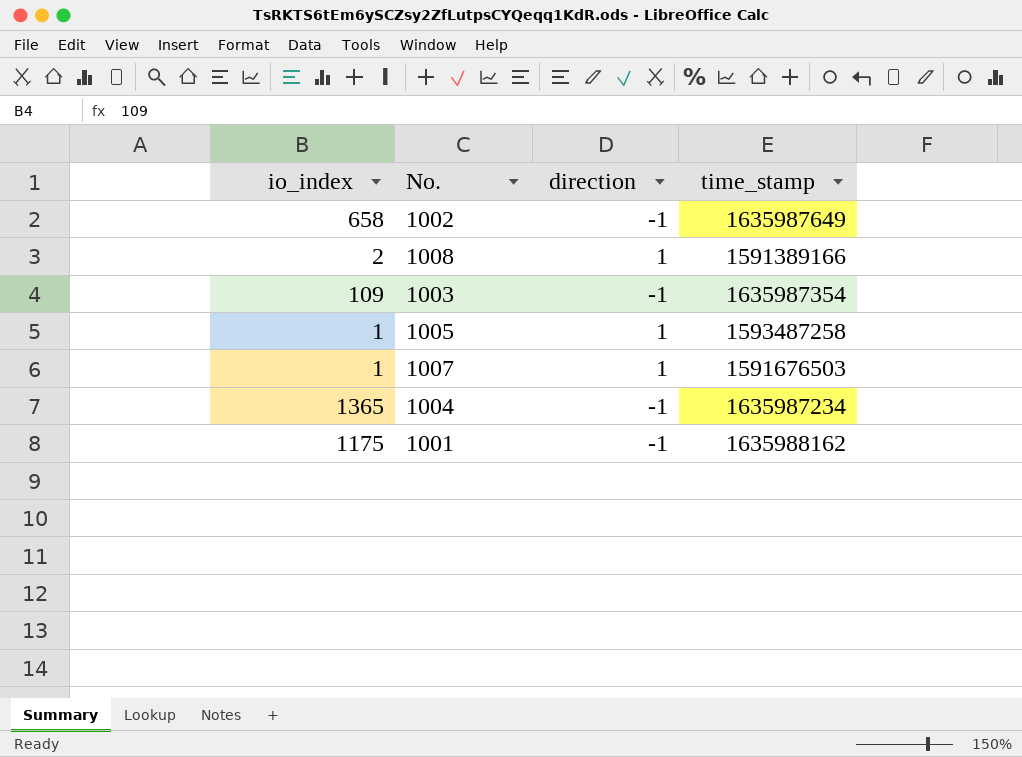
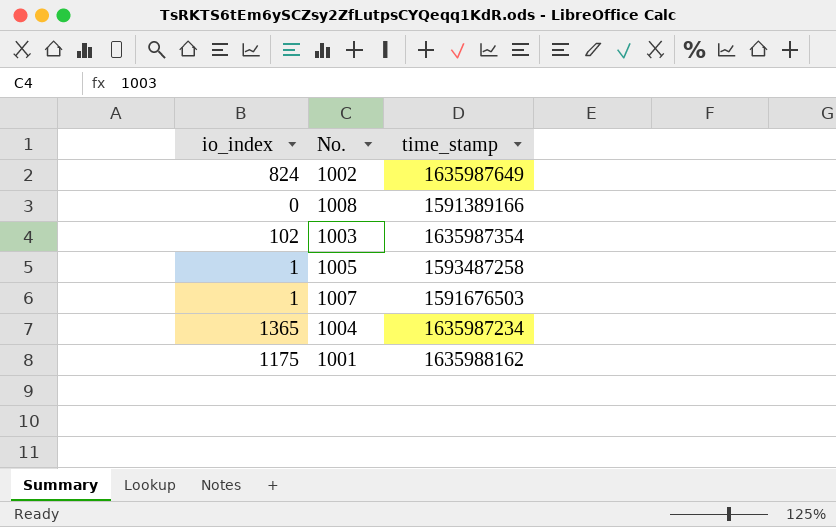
column direction | position: 3 -> none
1002 | io_index: 658 -> 824
1008 | io_index: 2 -> 0
1003 | io_index: 109 -> 102

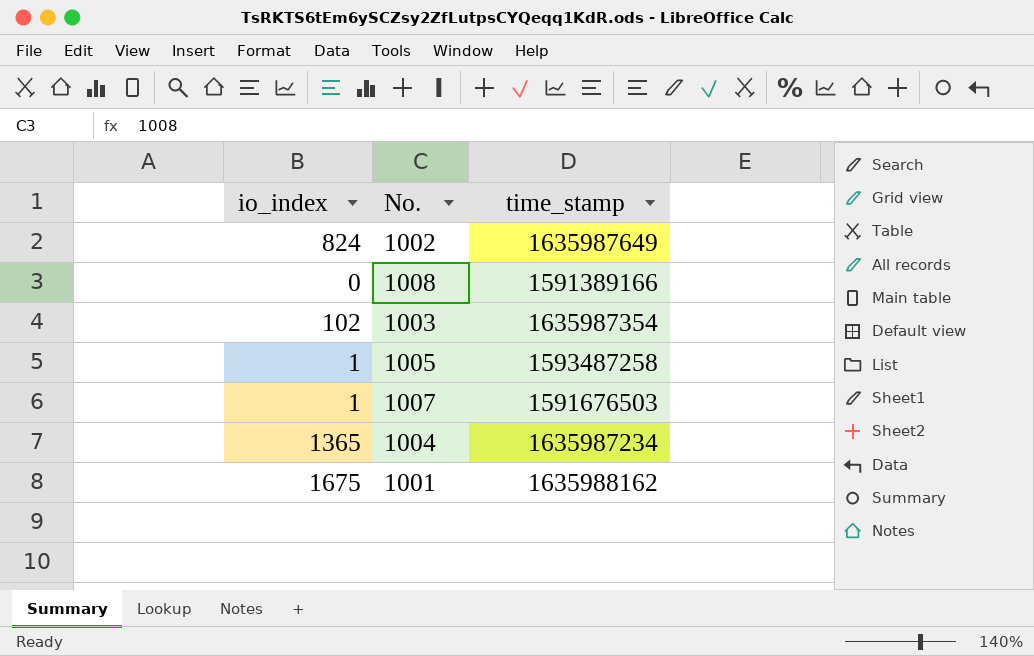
1001 | io_index: 1175 -> 1675

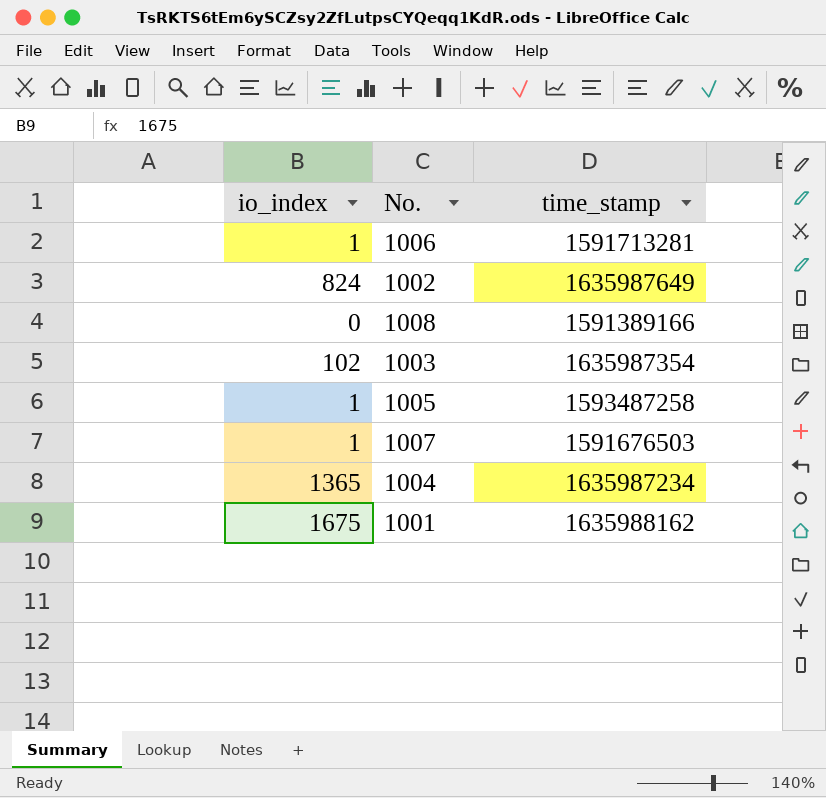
row 1006: none -> 1 | 1591713281

